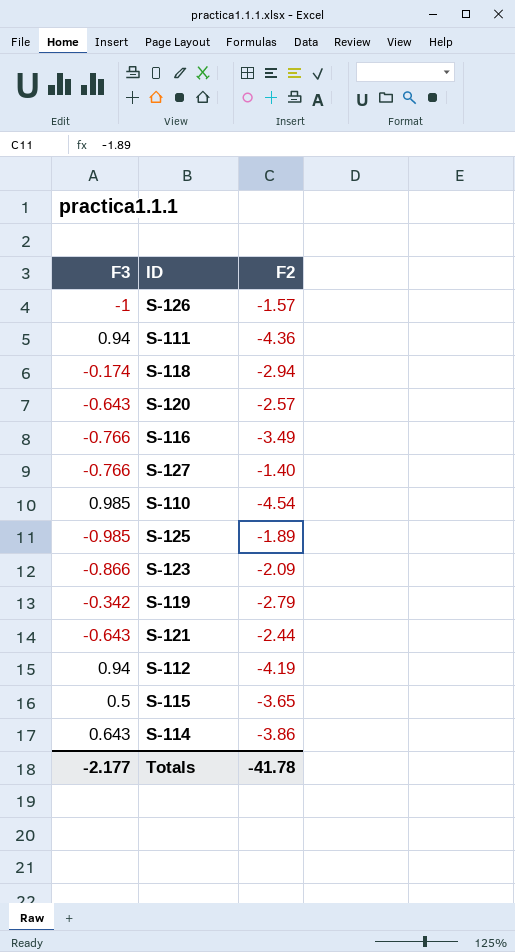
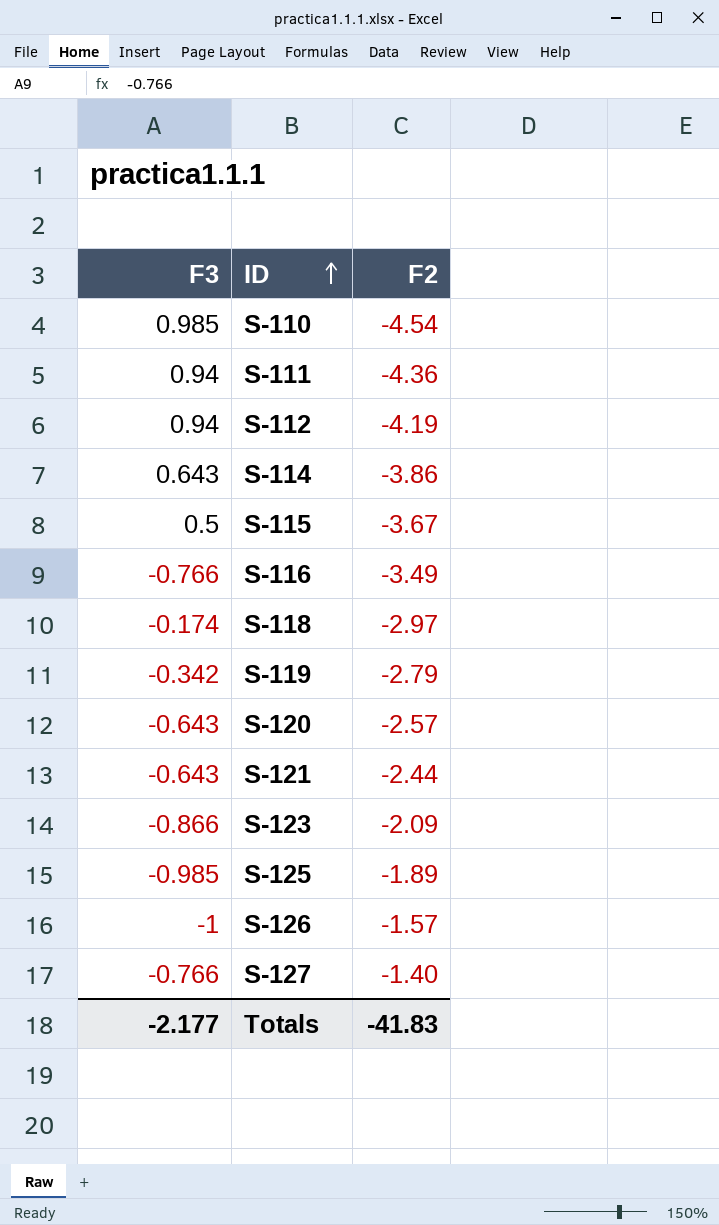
row order: none -> ID ascending
S-115 | F2: -3.65 -> -3.67
S-118 | F2: -2.94 -> -2.97
Totals | F2: -41.78 -> -41.83

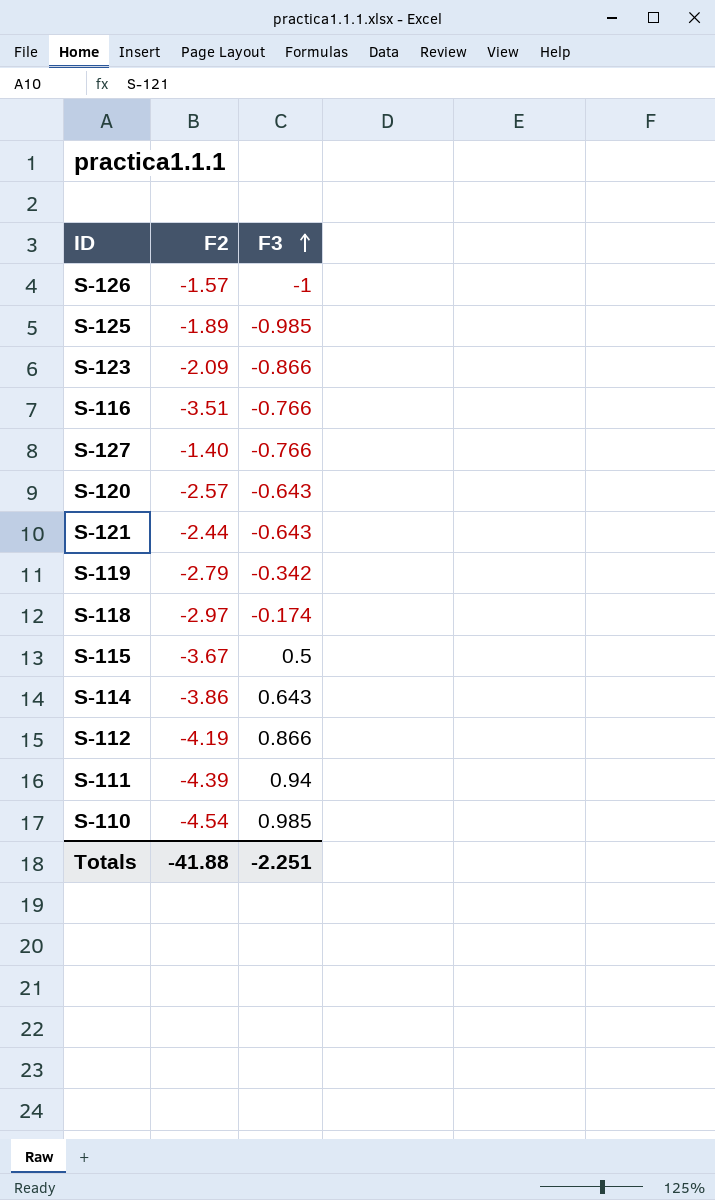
row order: ID ascending -> F3 ascending
column F3 | position: 1 -> 3
S-116 | F2: -3.49 -> -3.51
S-112 | F3: 0.94 -> 0.866
S-111 | F2: -4.36 -> -4.39
Totals | F2: -41.83 -> -41.88
Totals | F3: -2.177 -> -2.251

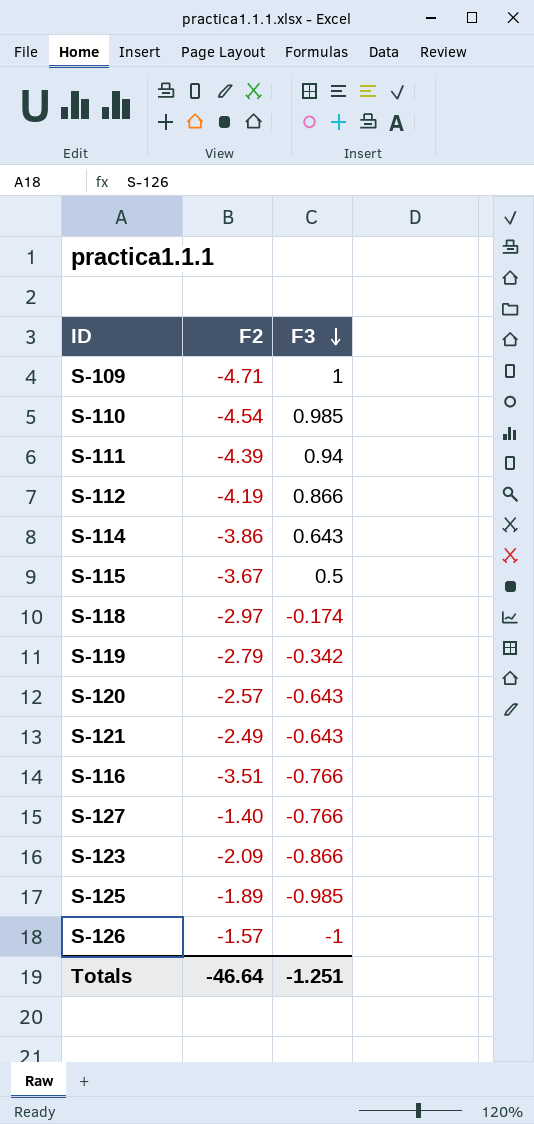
row order: F3 ascending -> F3 descending
row S-109: none -> -4.71 | 1
S-121 | F2: -2.44 -> -2.49
Totals | F2: -41.88 -> -46.64
Totals | F3: -2.251 -> -1.251

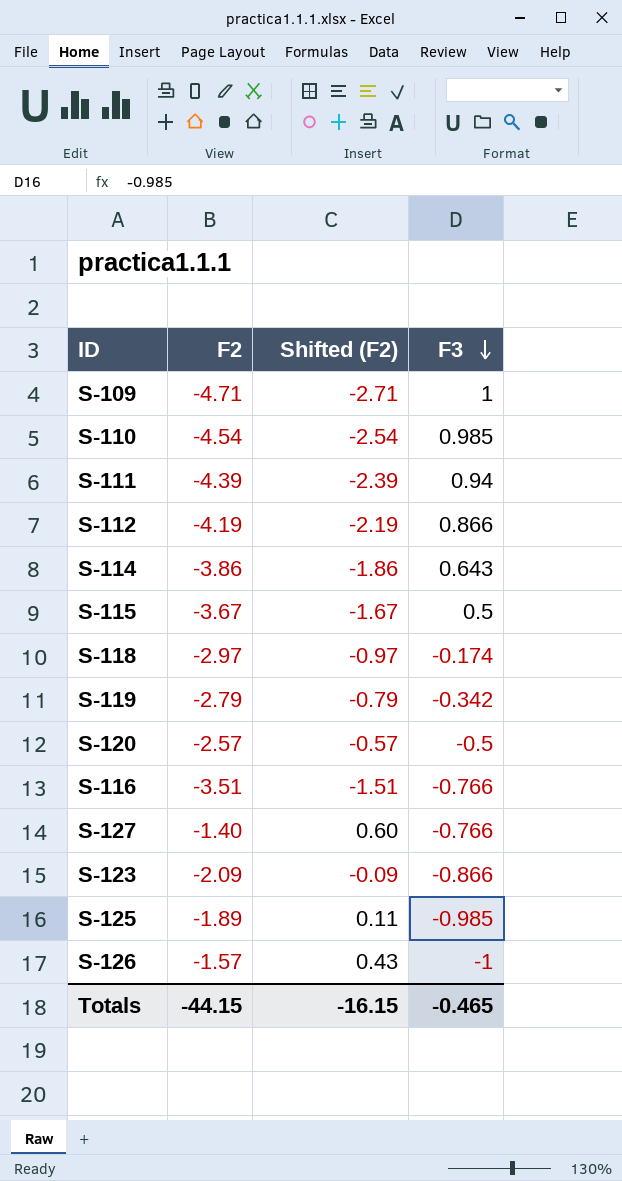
column Shifted (F2) | formula: none -> [F2] + 2
row S-121: -2.49 | -0.643 -> none
S-120 | F3: -0.643 -> -0.5
Totals | F2: -46.64 -> -44.15
Totals | F3: -1.251 -> -0.465

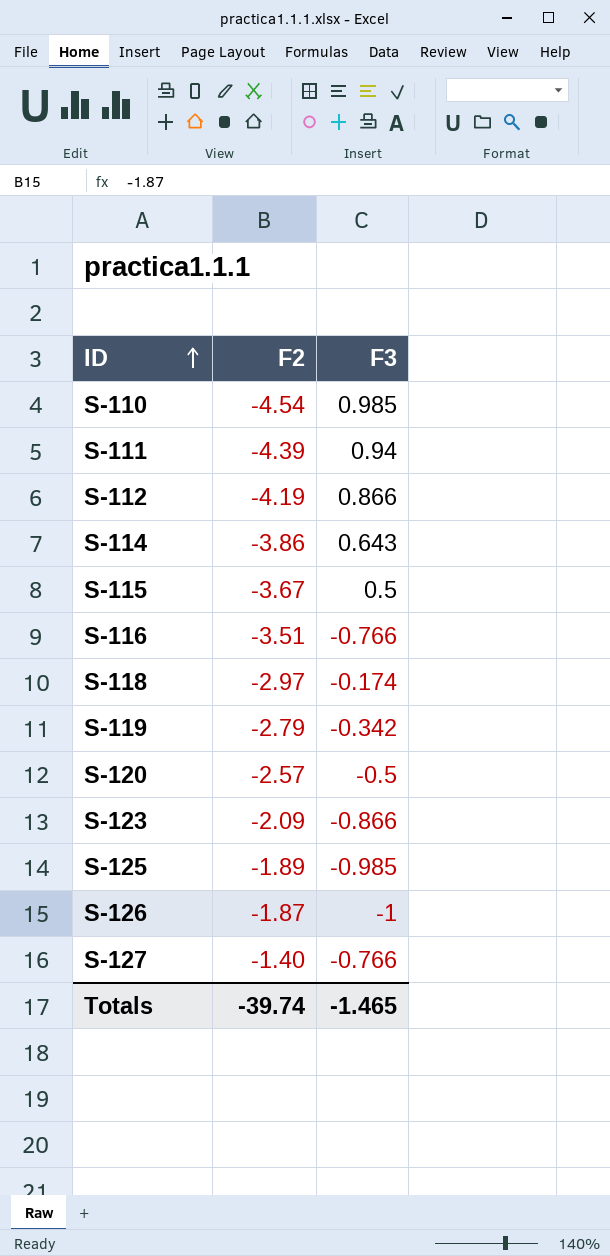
row order: F3 descending -> ID ascending
column Shifted (F2) | formula: [F2] + 2 -> none
row S-109: -4.71 | -2.71 | 1 -> none
S-126 | F2: -1.57 -> -1.87
Totals | F2: -44.15 -> -39.74
Totals | F3: -0.465 -> -1.465

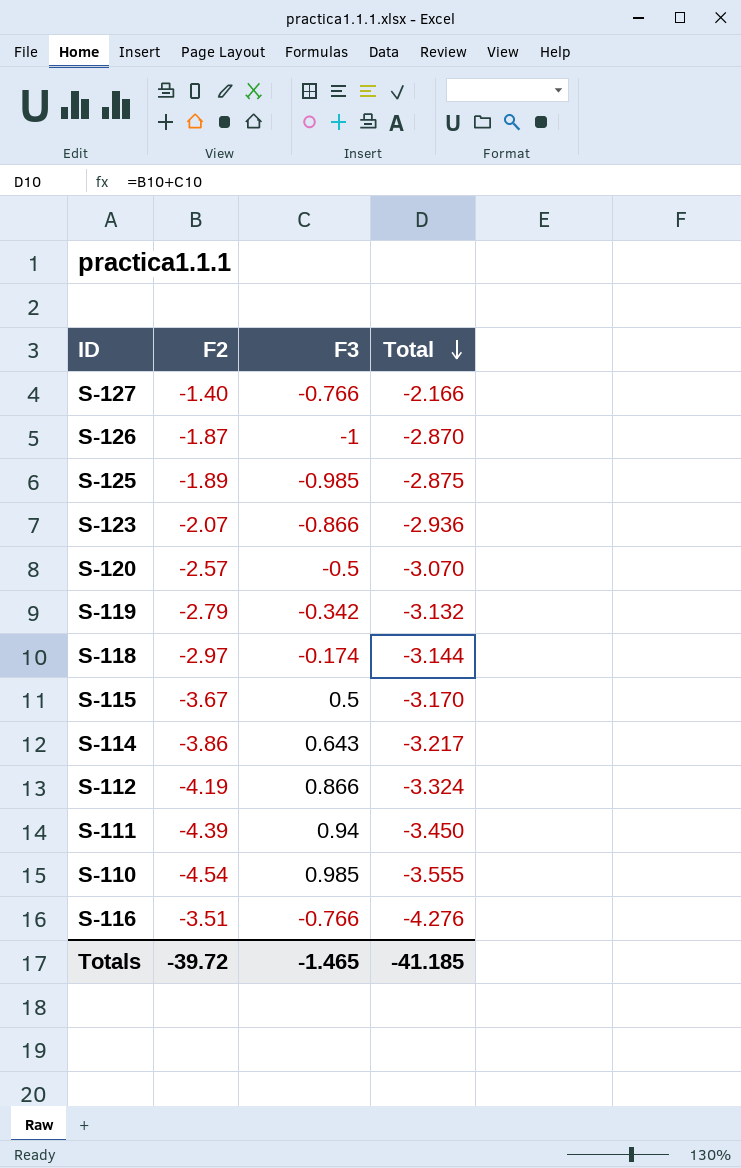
row order: ID ascending -> Total descending
column Total | formula: none -> [F2] + [F3]
S-123 | F2: -2.09 -> -2.07
Totals | F2: -39.74 -> -39.72

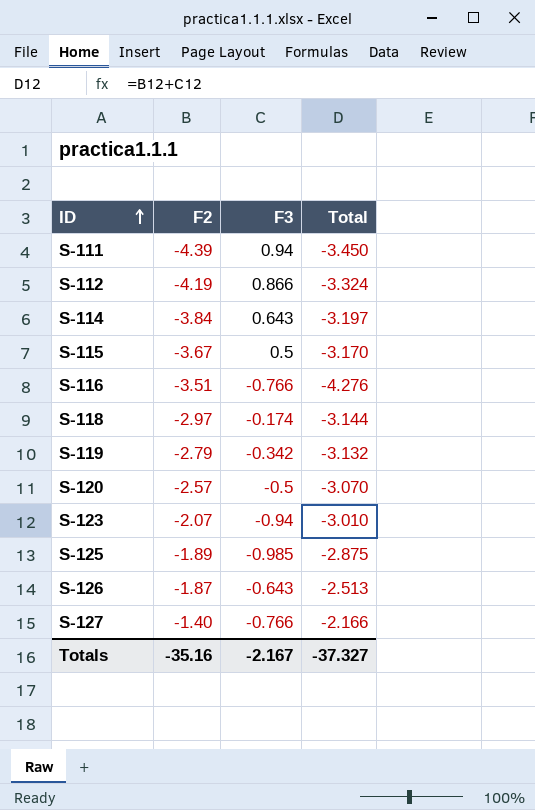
row order: Total descending -> ID ascending
row S-110: -4.54 | 0.985 | -3.555 -> none
S-114 | F2: -3.86 -> -3.84
S-114 | Total: -3.217 -> -3.197
S-123 | F3: -0.866 -> -0.94
S-123 | Total: -2.936 -> -3.010
S-126 | F3: -1 -> -0.643
S-126 | Total: -2.870 -> -2.513
Totals | F2: -39.72 -> -35.16
Totals | F3: -1.465 -> -2.167
Totals | Total: -41.185 -> -37.327

